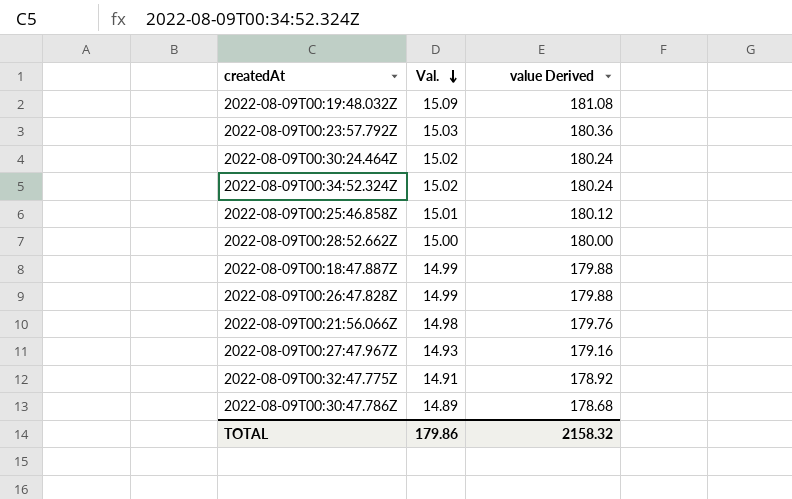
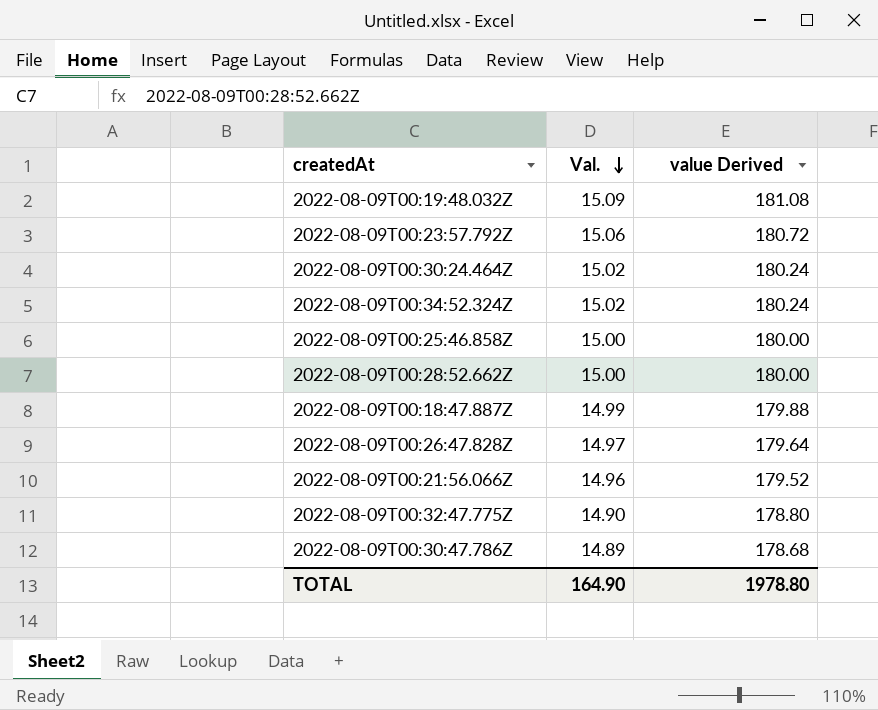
row 2022-08-09T00:27:47.967Z: 14.93 | 179.16 -> none
2022-08-09T00:23:57.792Z | Val.: 15.03 -> 15.06
2022-08-09T00:23:57.792Z | value Derived: 180.36 -> 180.72
2022-08-09T00:25:46.858Z | Val.: 15.01 -> 15.00
2022-08-09T00:25:46.858Z | value Derived: 180.12 -> 180.00
2022-08-09T00:26:47.828Z | Val.: 14.99 -> 14.97
2022-08-09T00:26:47.828Z | value Derived: 179.88 -> 179.64
2022-08-09T00:21:56.066Z | Val.: 14.98 -> 14.96
2022-08-09T00:21:56.066Z | value Derived: 179.76 -> 179.52
2022-08-09T00:32:47.775Z | Val.: 14.91 -> 14.90
2022-08-09T00:32:47.775Z | value Derived: 178.92 -> 178.80
TOTAL | Val.: 179.86 -> 164.90
TOTAL | value Derived: 2158.32 -> 1978.80

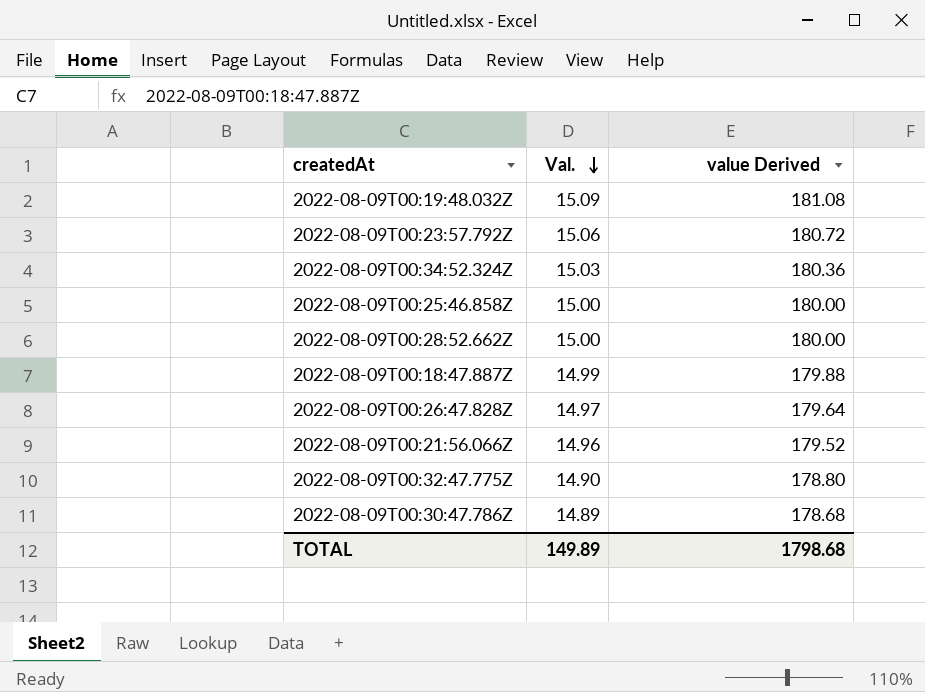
row 2022-08-09T00:30:24.464Z: 15.02 | 180.24 -> none
2022-08-09T00:34:52.324Z | Val.: 15.02 -> 15.03
2022-08-09T00:34:52.324Z | value Derived: 180.24 -> 180.36
TOTAL | Val.: 164.90 -> 149.89
TOTAL | value Derived: 1978.80 -> 1798.68

